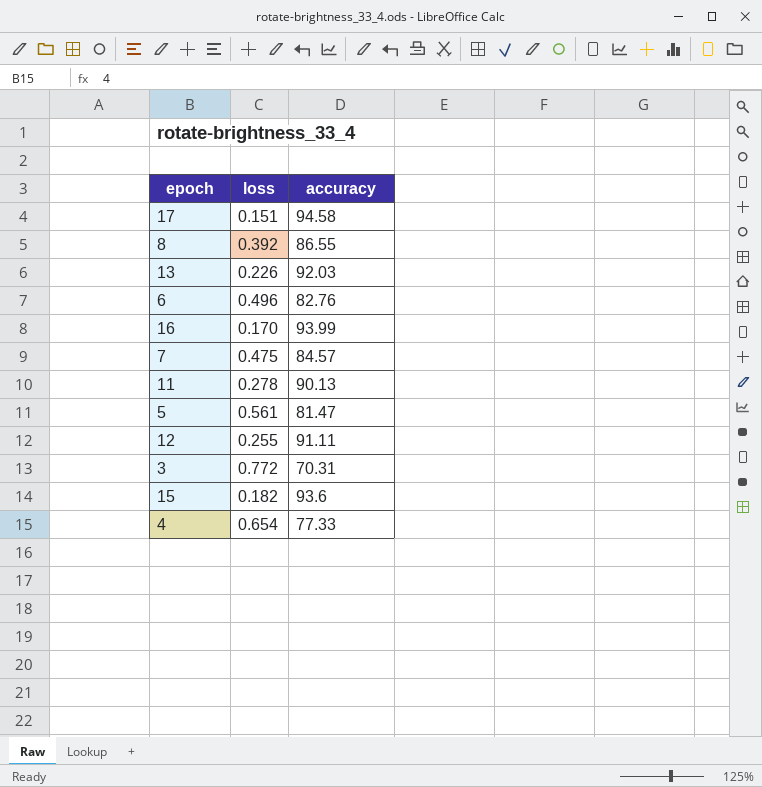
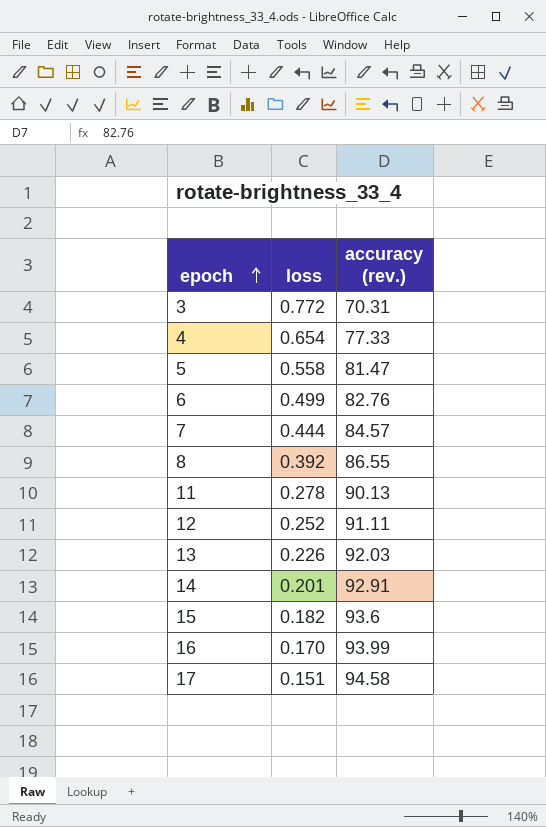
row order: none -> epoch ascending
column name: accuracy -> accuracy (rev.)
5 | loss: 0.561 -> 0.558
6 | loss: 0.496 -> 0.499
7 | loss: 0.475 -> 0.444
12 | loss: 0.255 -> 0.252
row 14: none -> 0.201 | 92.91

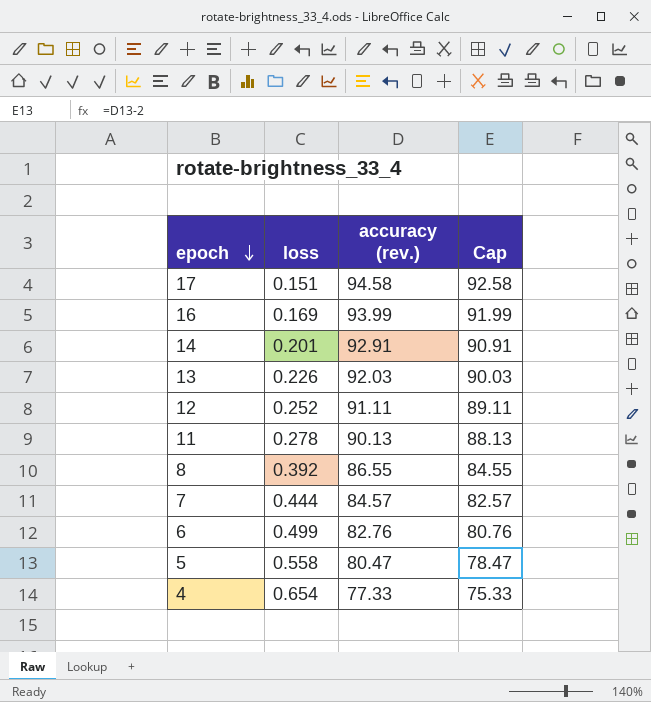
row order: epoch ascending -> epoch descending
column Cap | formula: none -> [accuracy (rev.)] - 2
row 3: 0.772 | 70.31 -> none
row 15: 0.182 | 93.6 -> none
16 | loss: 0.170 -> 0.169
5 | accuracy (rev.): 81.47 -> 80.47

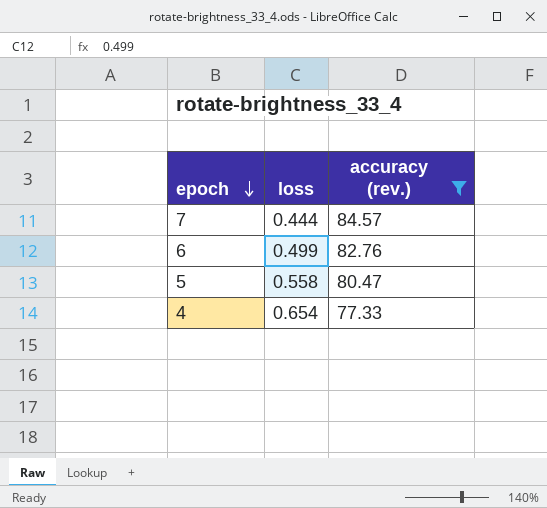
filter: none -> accuracy (rev.) <= 84.57
column Cap | formula: [accuracy (rev.)] - 2 -> none

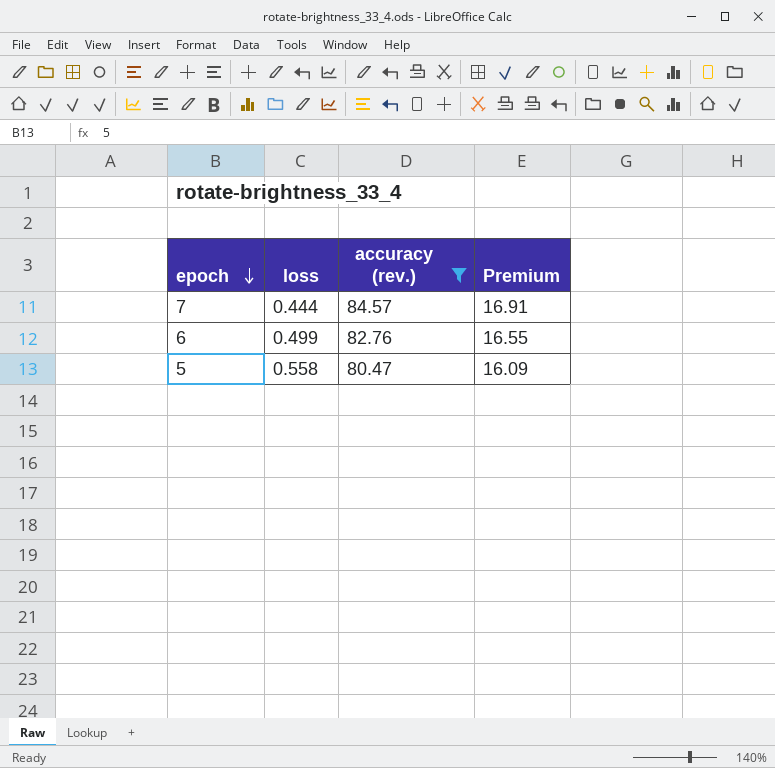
column Premium | formula: none -> [accuracy (rev.)] * 0.2
row 4: 0.654 | 77.33 -> none

